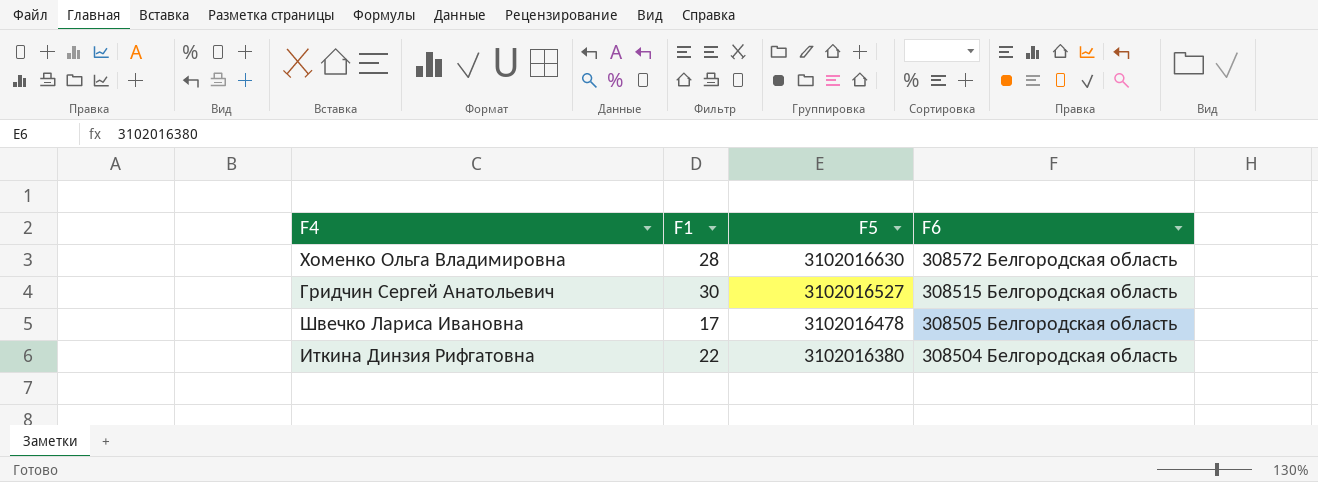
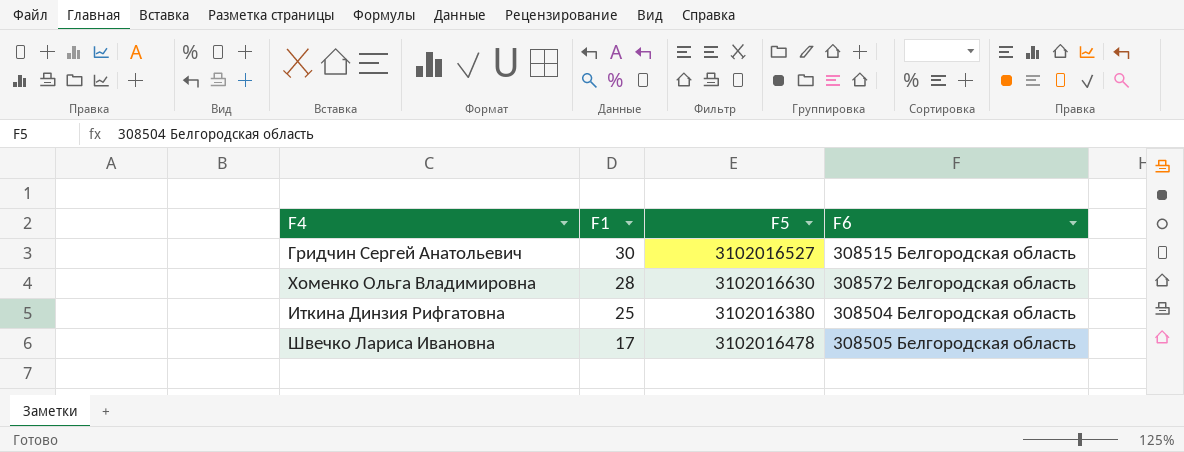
row order: F5 descending -> F1 descending
Иткина Динзия Рифгатовна | F1: 22 -> 25

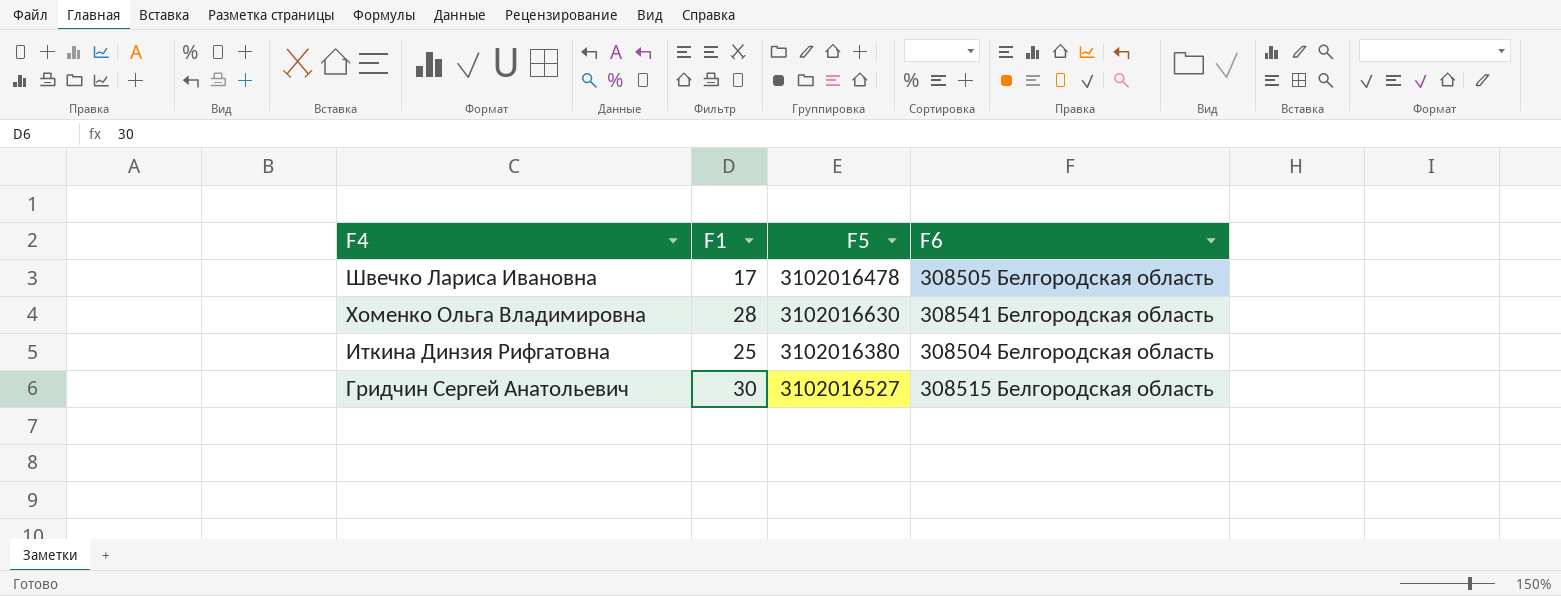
row order: F1 descending -> F4 descending
Хоменко Ольга Владимировна | F6: 308572 Белгородская область -> 308541 Белгородская область

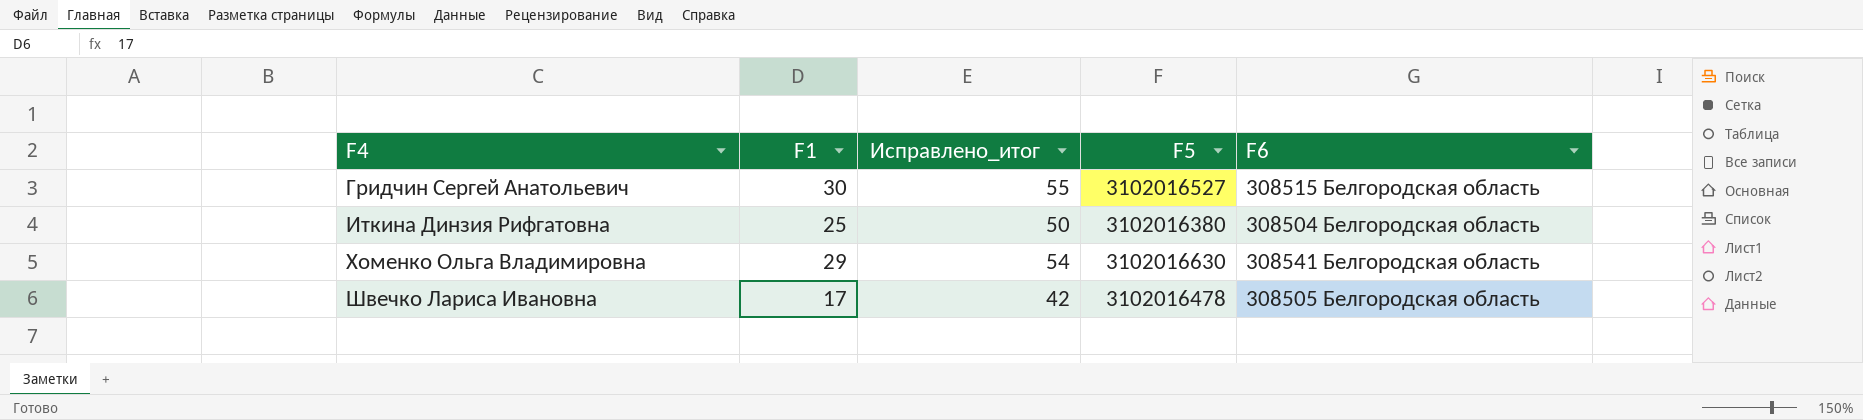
row order: F4 descending -> F4 ascending
column Исправлено_итог | formula: none -> [F1] + 25
Хоменко Ольга Владимировна | F1: 28 -> 29

